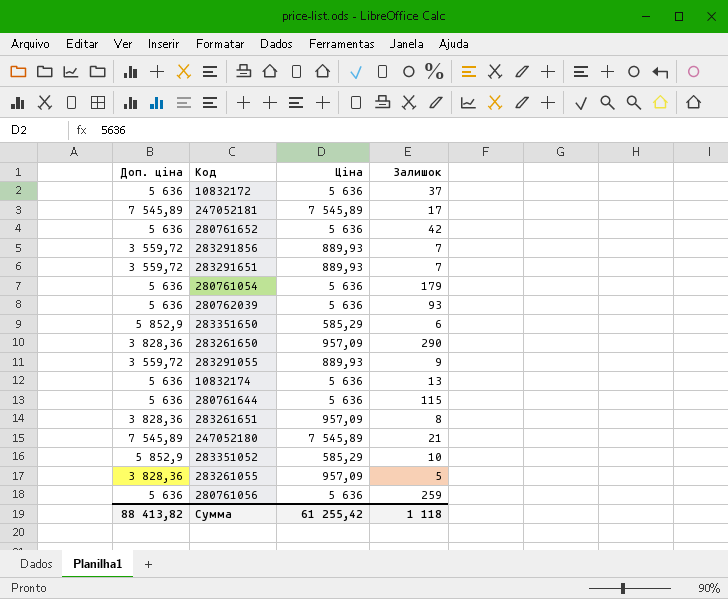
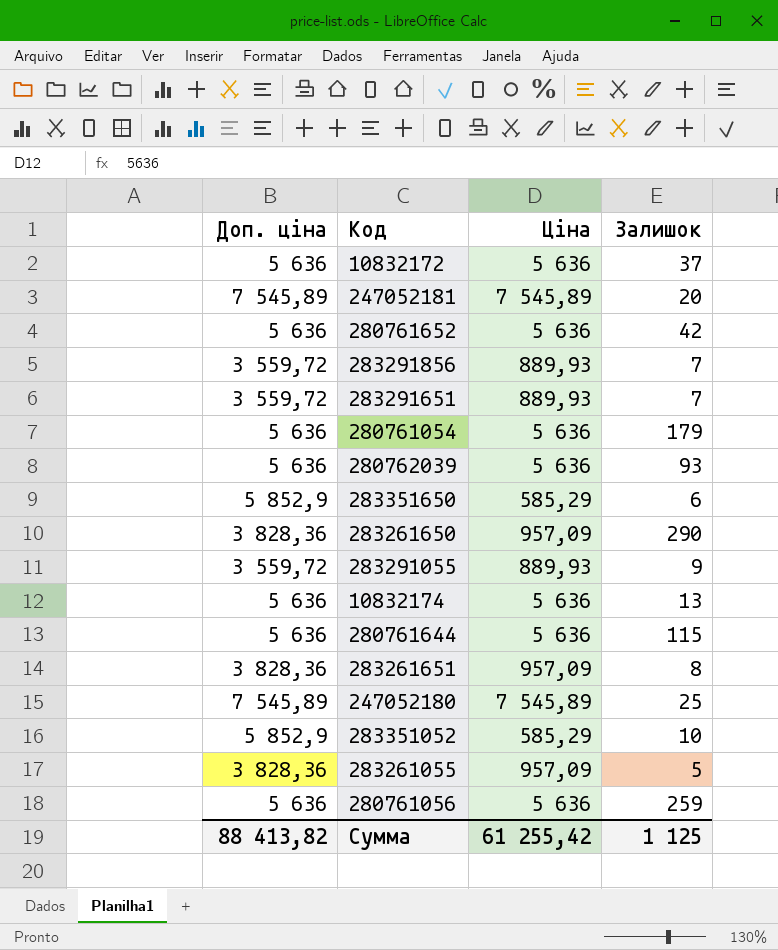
247052181 | Залишок: 17 -> 20
247052180 | Залишок: 21 -> 25
Сумма | Залишок: 1 118 -> 1 125

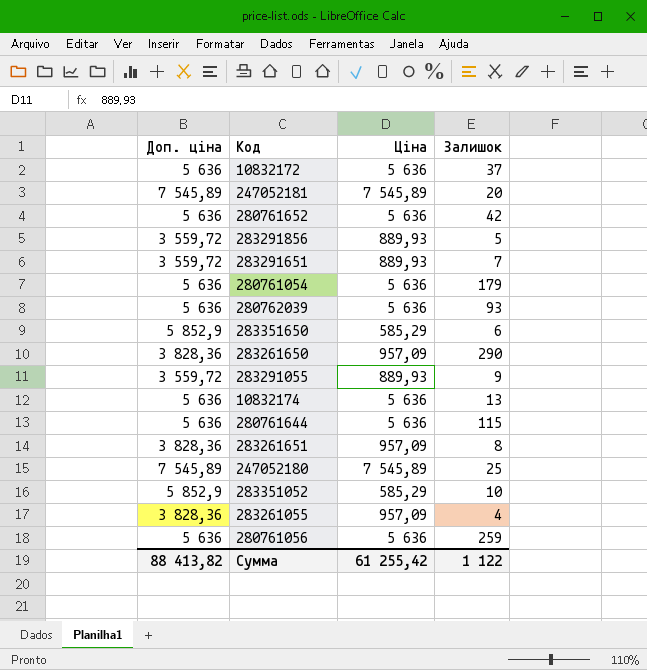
283291856 | Залишок: 7 -> 5
283261055 | Залишок: 5 -> 4
Сумма | Залишок: 1 125 -> 1 122

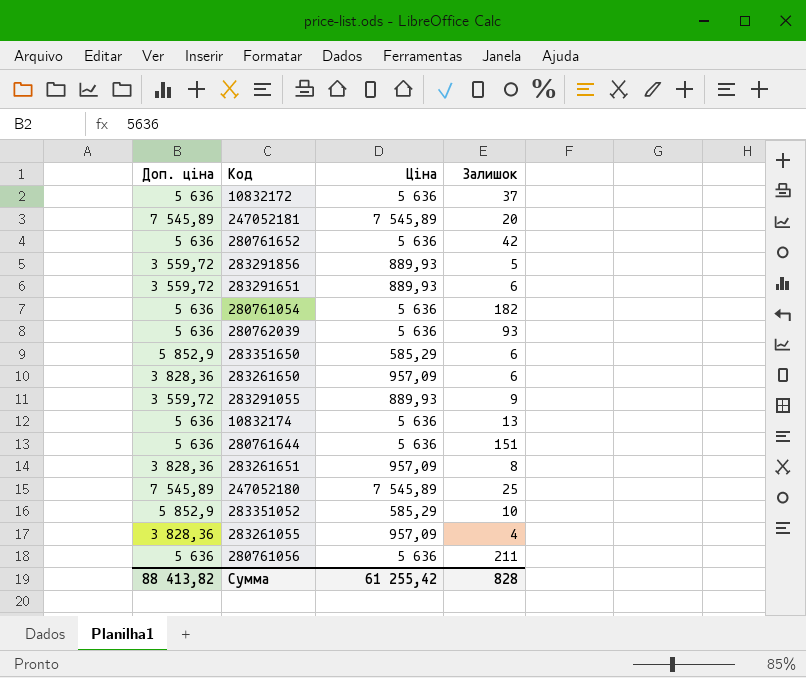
283291651 | Залишок: 7 -> 6
280761054 | Залишок: 179 -> 182
283261650 | Залишок: 290 -> 6
280761644 | Залишок: 115 -> 151
280761056 | Залишок: 259 -> 211
Сумма | Залишок: 1 122 -> 828

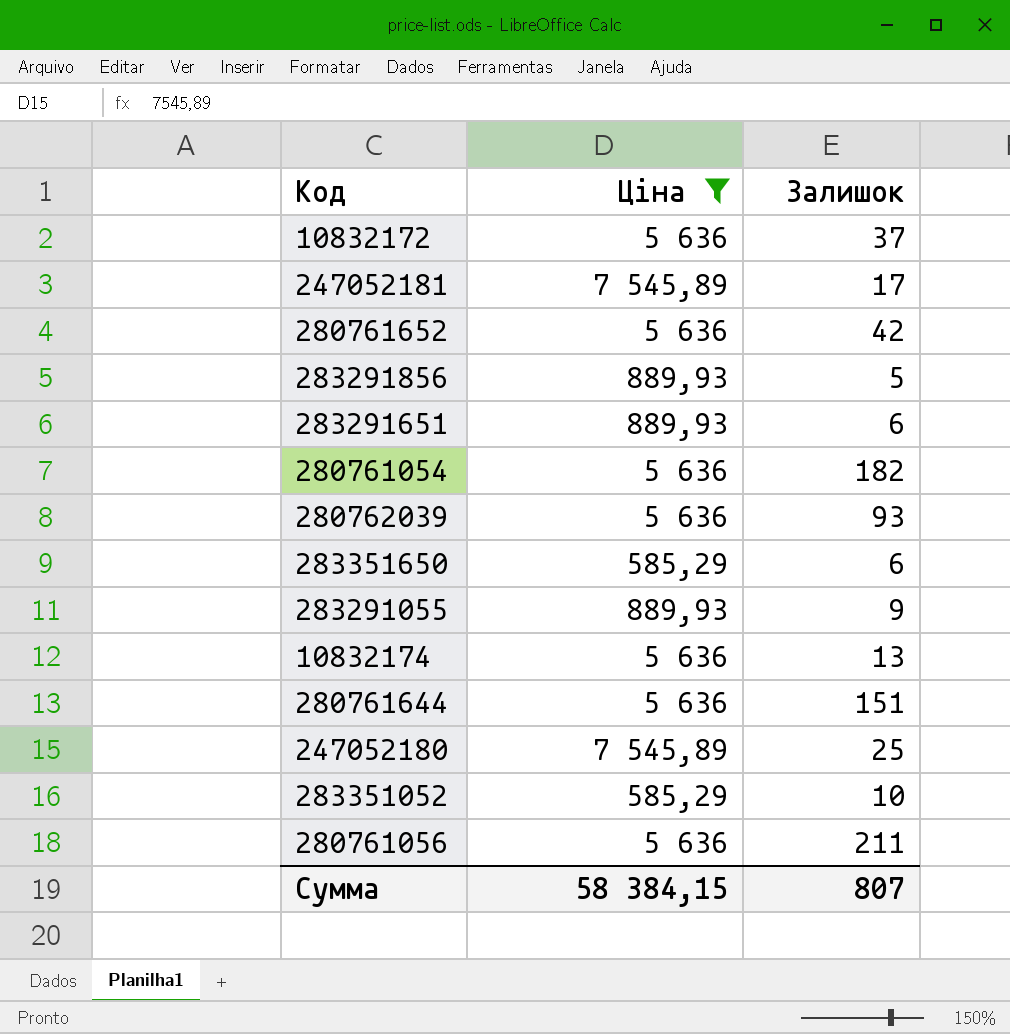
filter: none -> Ціна != 957,09
column Доп. ціна | position: 1 -> none
247052181 | Залишок: 20 -> 17
Сумма | Ціна: 61 255,42 -> 58 384,15
Сумма | Залишок: 828 -> 807

